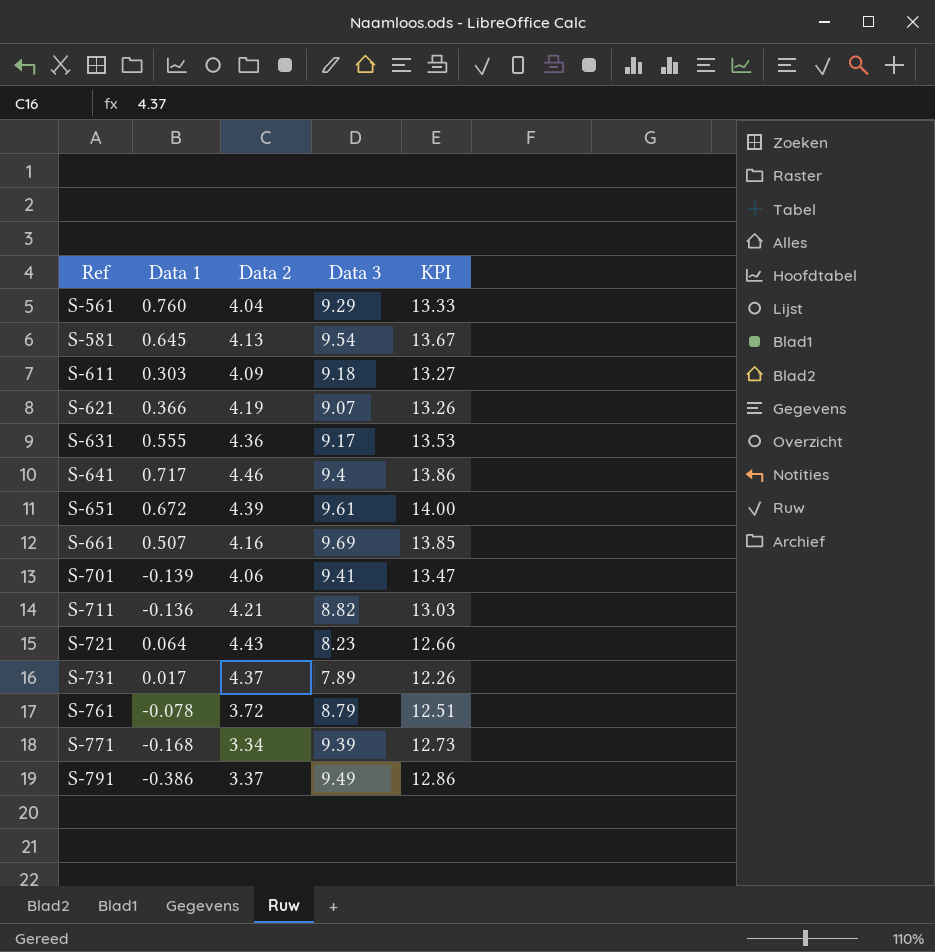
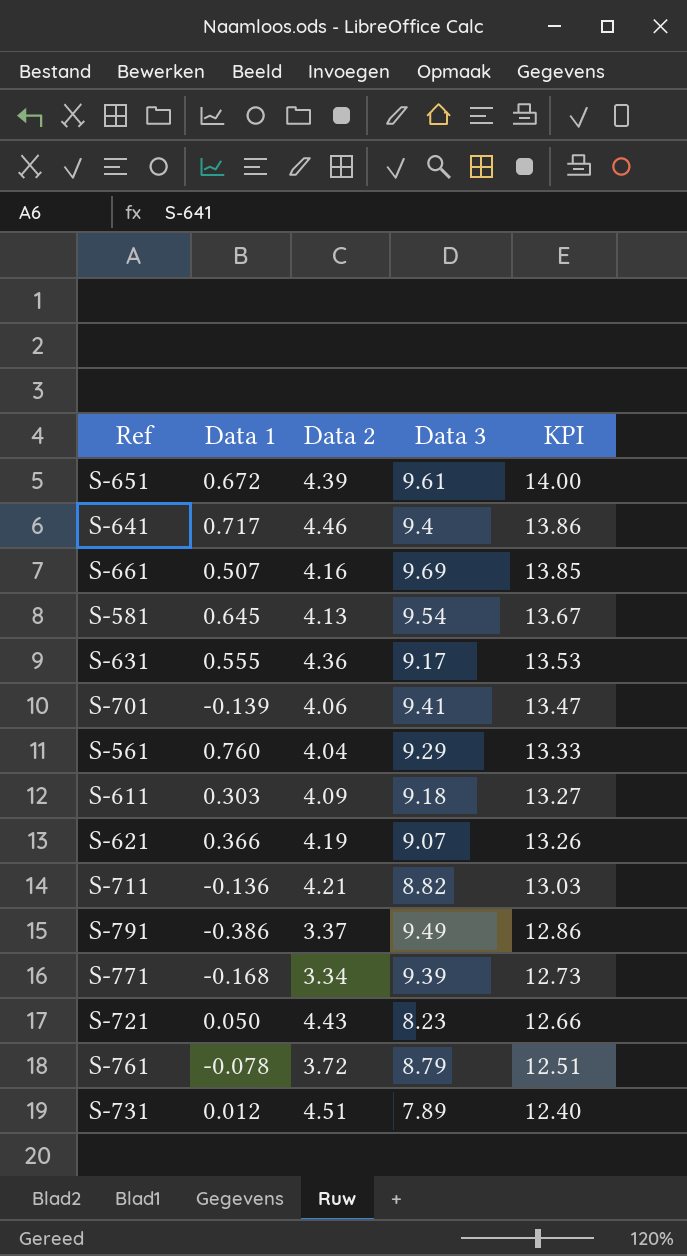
row order: Ref ascending -> KPI descending
S-721 | Data 1: 0.064 -> 0.050
S-731 | Data 1: 0.017 -> 0.012
S-731 | Data 2: 4.37 -> 4.51
S-731 | KPI: 12.26 -> 12.40

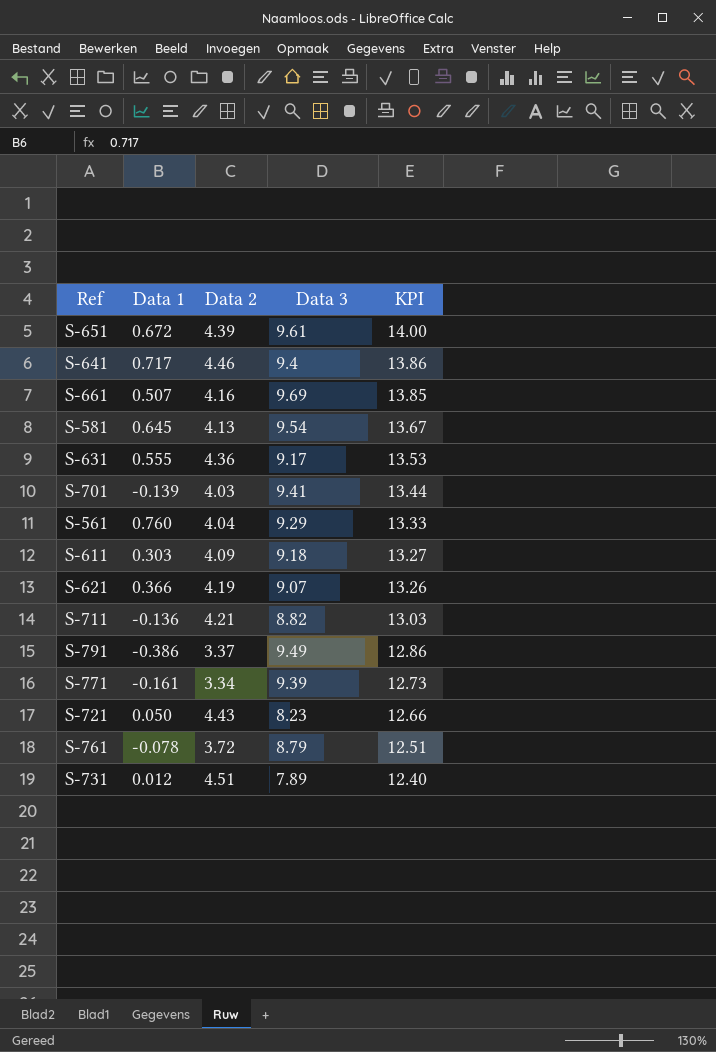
S-701 | Data 2: 4.06 -> 4.03
S-701 | KPI: 13.47 -> 13.44
S-771 | Data 1: -0.168 -> -0.161

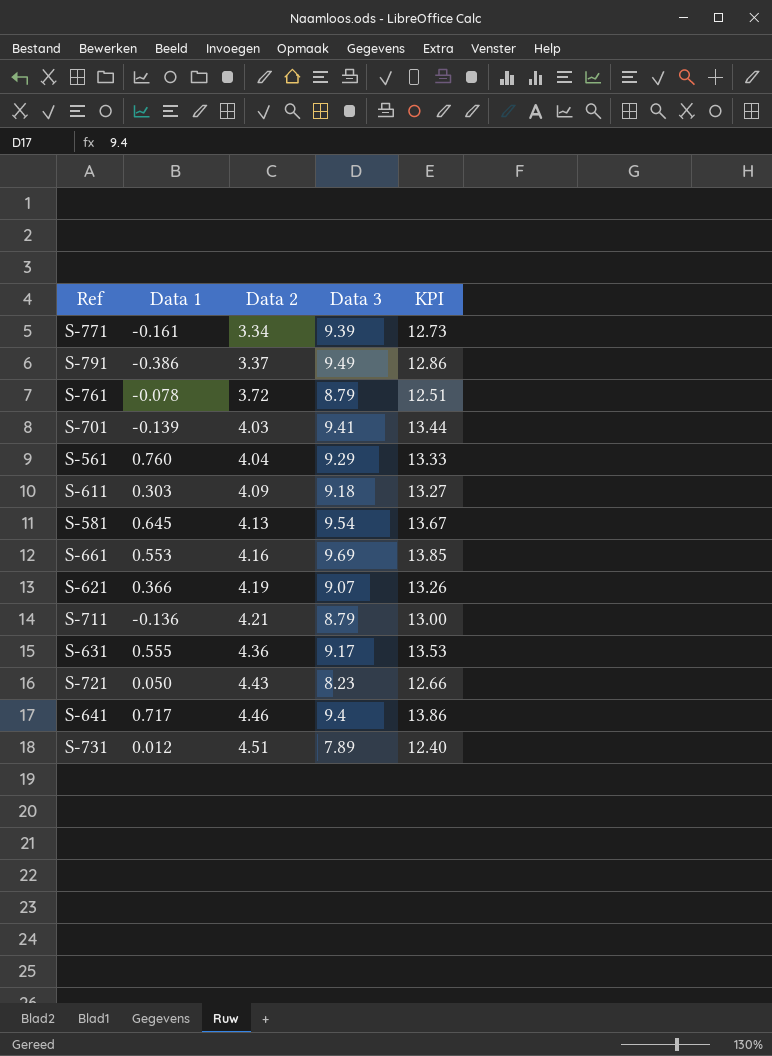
row order: KPI descending -> Data 2 ascending
row S-651: 0.672 | 4.39 | 9.61 | 14.00 -> none
S-661 | Data 1: 0.507 -> 0.553
S-711 | Data 3: 8.82 -> 8.79
S-711 | KPI: 13.03 -> 13.00

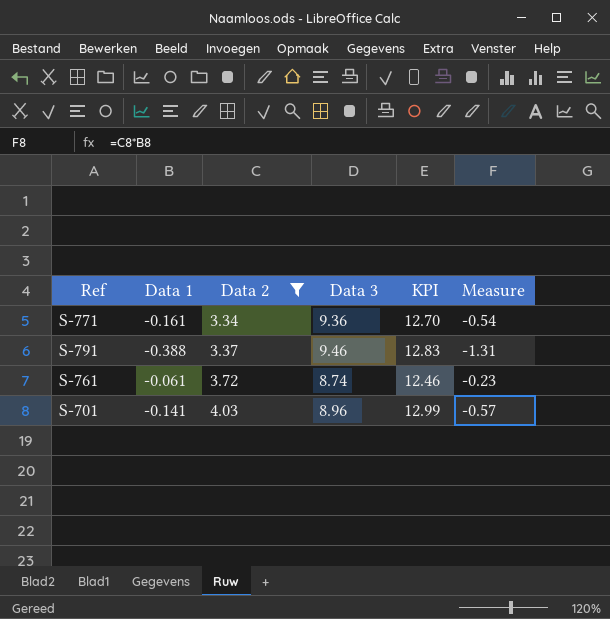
filter: none -> Data 2 <= 4.03
column Measure | formula: none -> [Data 1] * [Data 2]
S-771 | Data 3: 9.39 -> 9.36
S-771 | KPI: 12.73 -> 12.70
S-791 | Data 1: -0.386 -> -0.388
S-791 | Data 3: 9.49 -> 9.46
S-791 | KPI: 12.86 -> 12.83
S-761 | Data 1: -0.078 -> -0.061
S-761 | Data 3: 8.79 -> 8.74
S-761 | KPI: 12.51 -> 12.46
S-701 | Data 1: -0.139 -> -0.141
S-701 | Data 3: 9.41 -> 8.96
S-701 | KPI: 13.44 -> 12.99

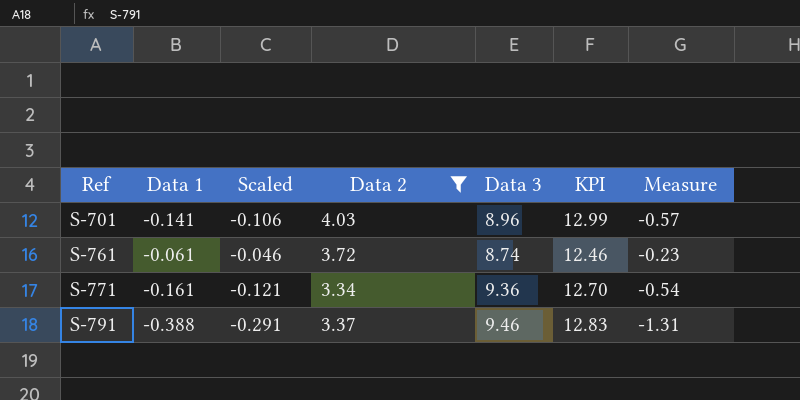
row order: Data 2 ascending -> Ref ascending
column Scaled | formula: none -> [Data 1] * 0.75

